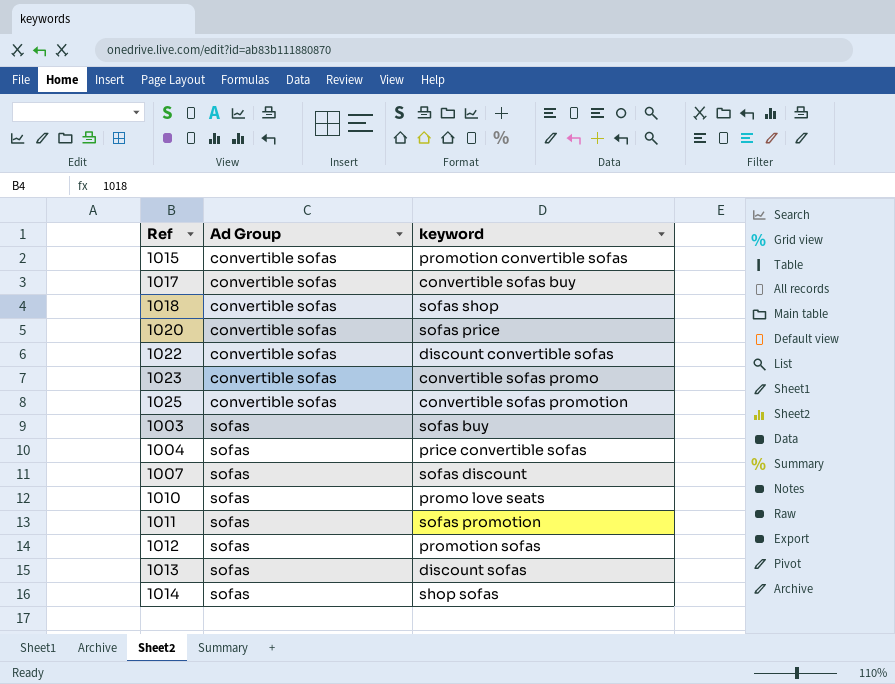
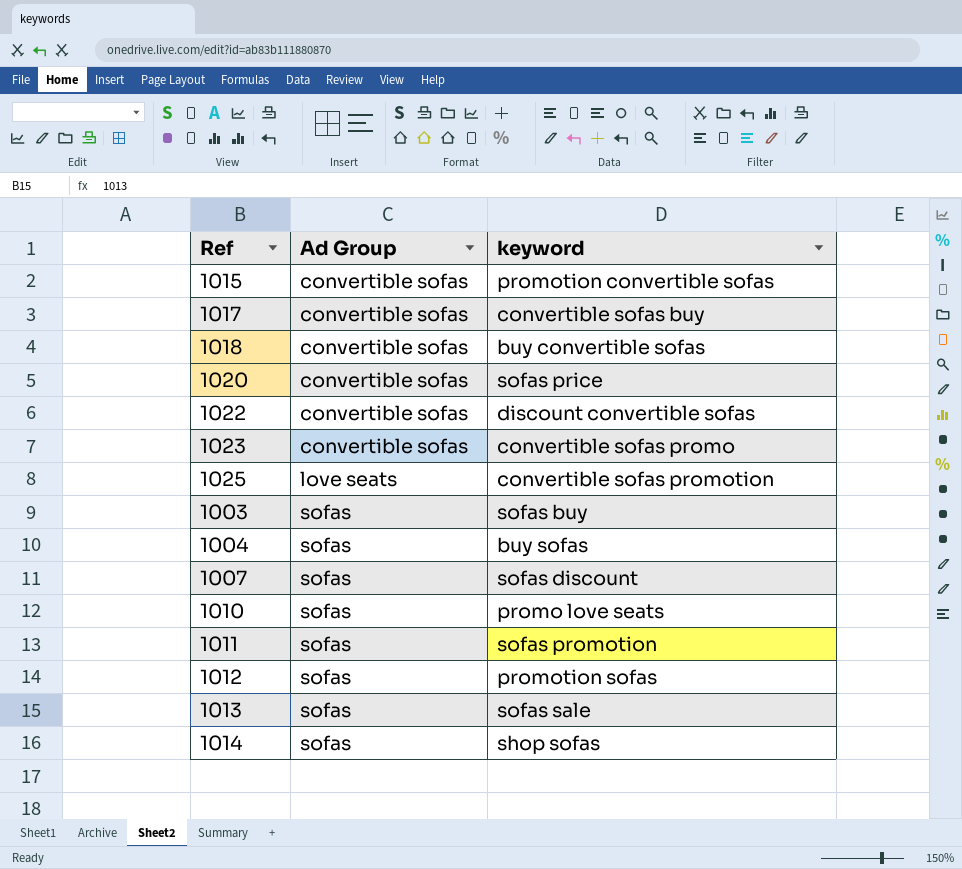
1018 | keyword: sofas shop -> buy convertible sofas
1025 | Ad Group: convertible sofas -> love seats
1004 | keyword: price convertible sofas -> buy sofas
1013 | keyword: discount sofas -> sofas sale

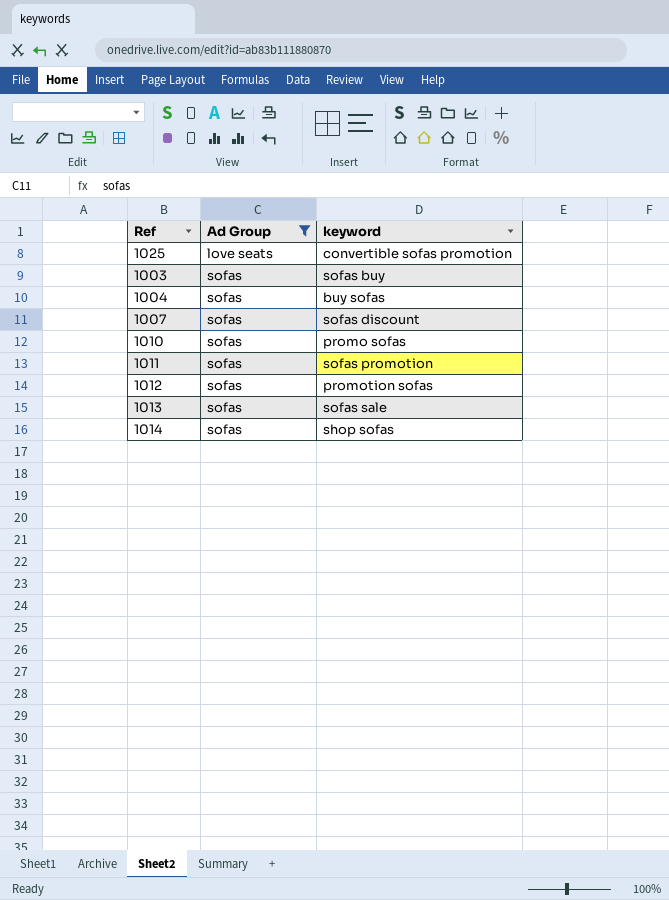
filter: none -> Ad Group != convertible sofas
1010 | keyword: promo love seats -> promo sofas

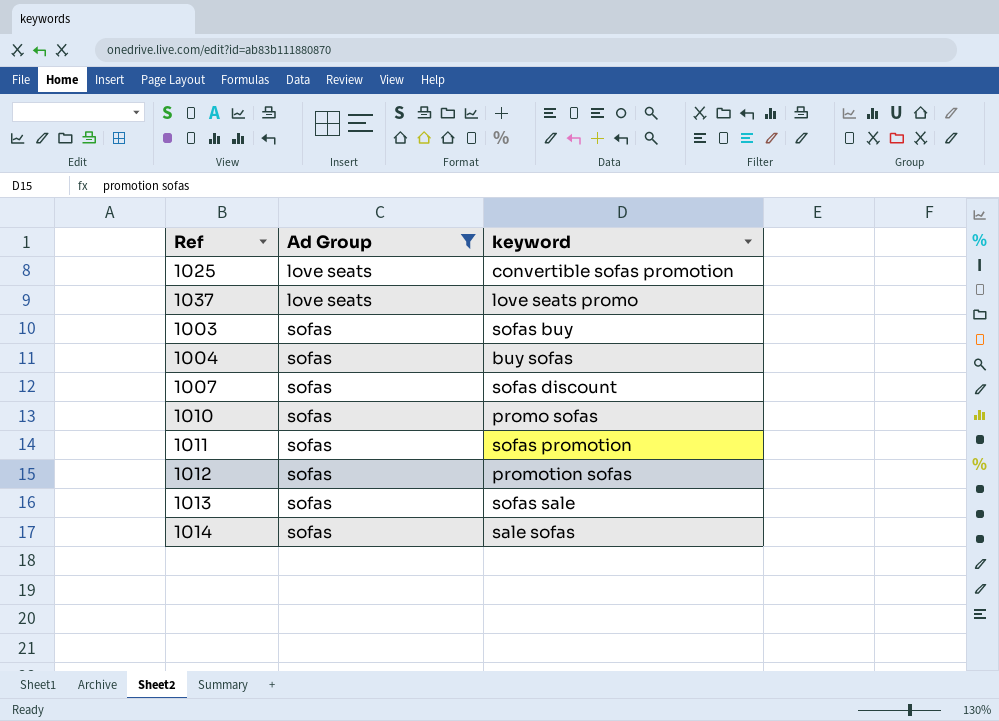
row 1037: none -> love seats | love seats promo
1014 | keyword: shop sofas -> sale sofas

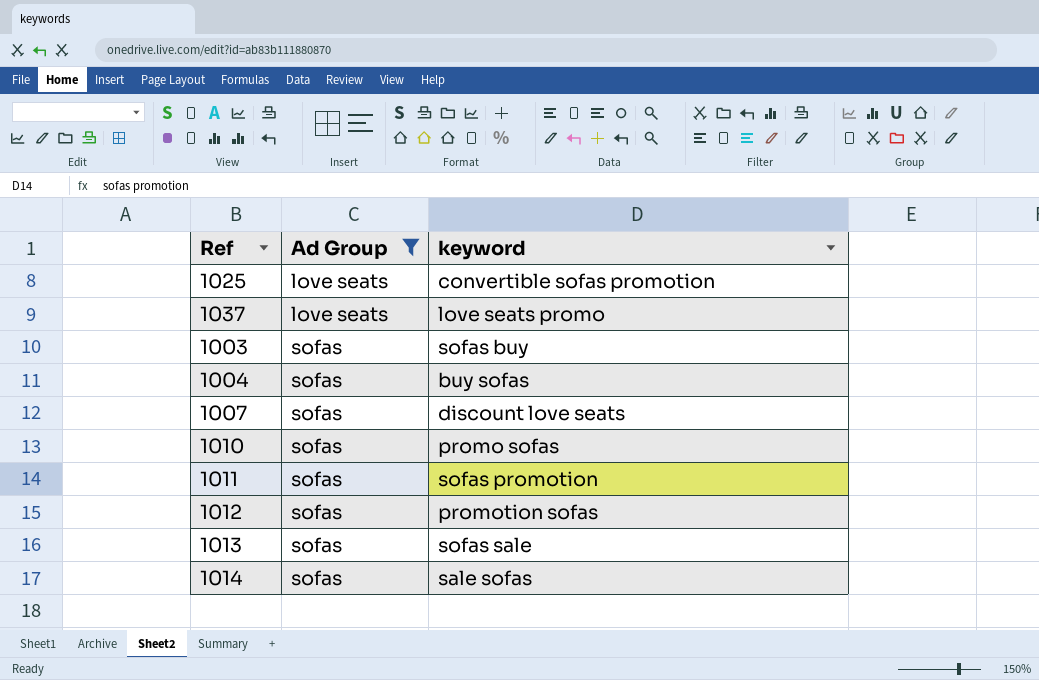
1007 | keyword: sofas discount -> discount love seats

